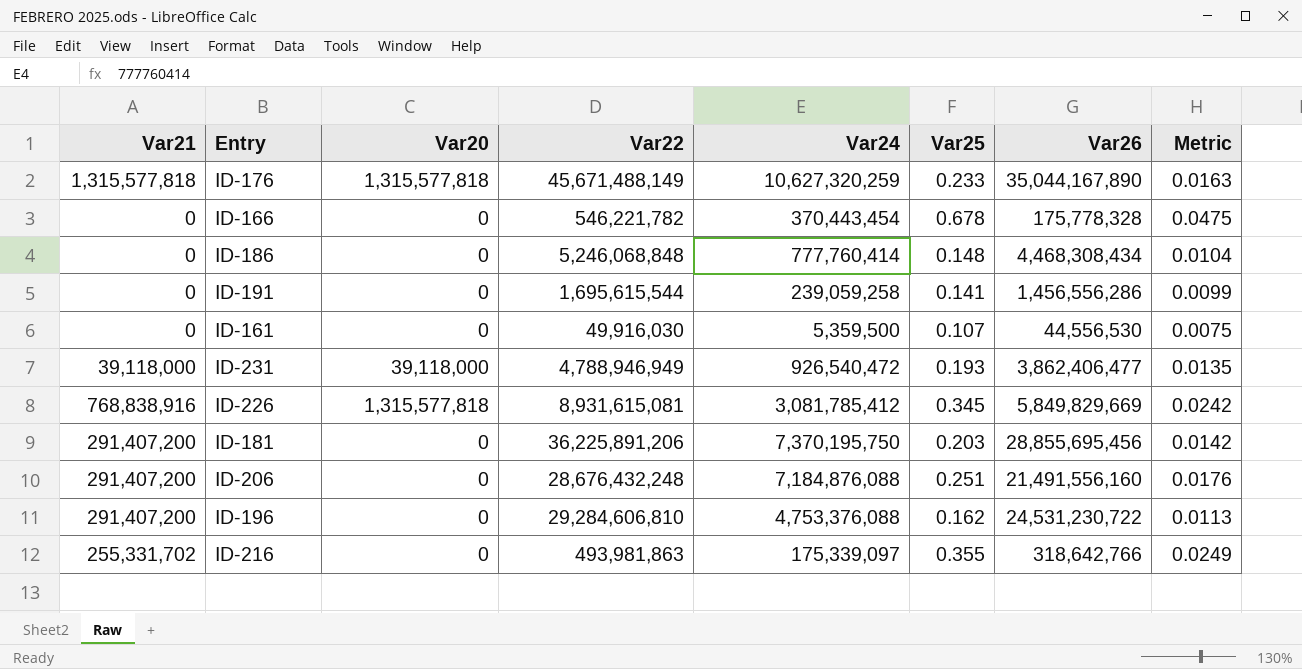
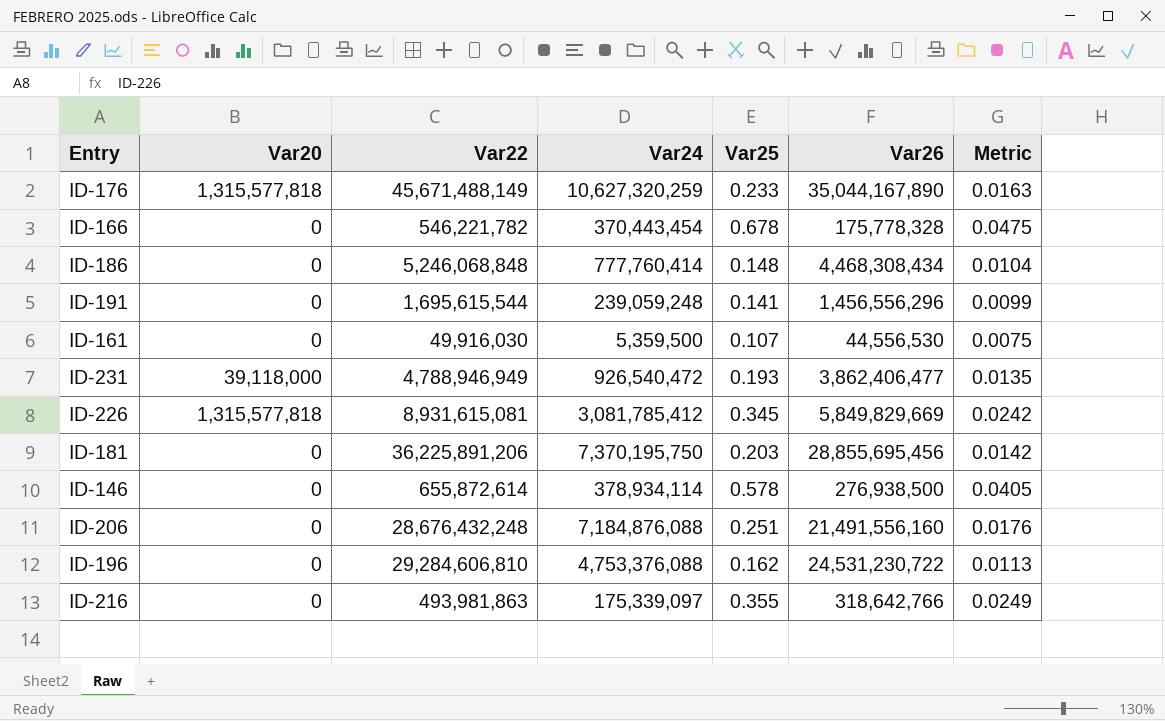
column Var21 | position: 1 -> none
ID-191 | Var24: 239,059,258 -> 239,059,248
ID-191 | Var26: 1,456,556,286 -> 1,456,556,296
row ID-146: none -> 0 | 655,872,614 | 378,934,114 | 0.578 | 276,938,500 | 0.0405

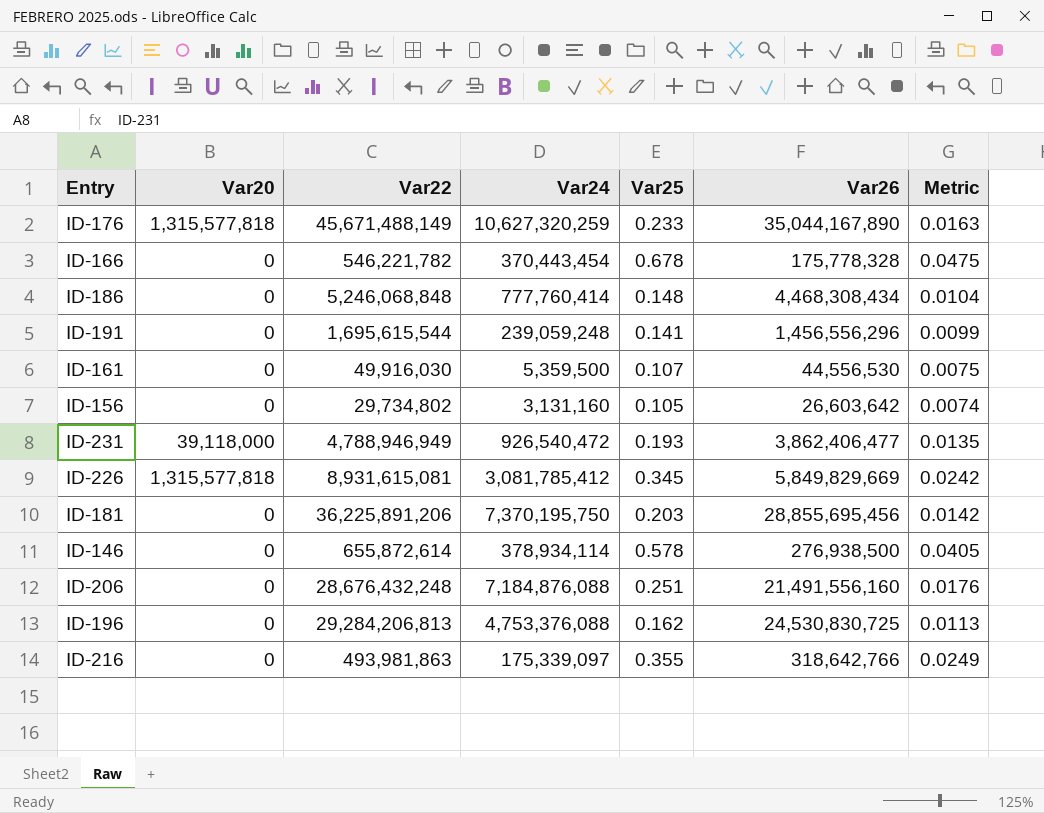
row ID-156: none -> 0 | 29,734,802 | 3,131,160 | 0.105 | 26,603,642 | 0.0074
ID-196 | Var22: 29,284,606,810 -> 29,284,206,813
ID-196 | Var26: 24,531,230,722 -> 24,530,830,725

